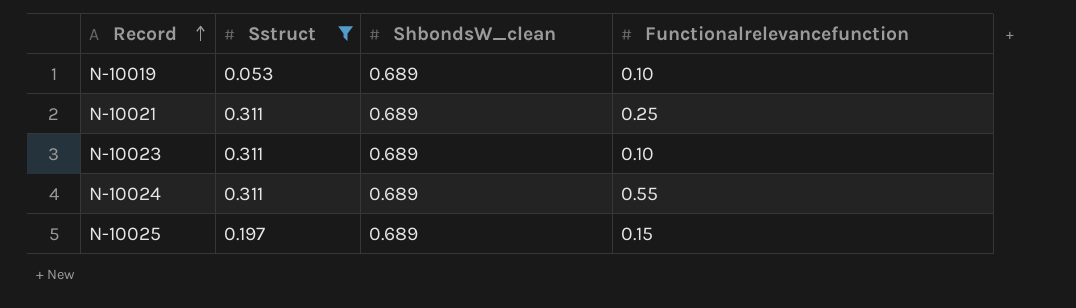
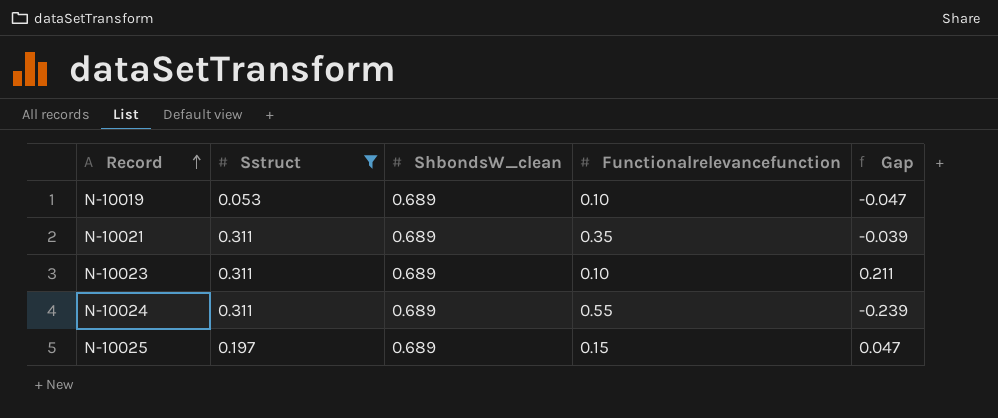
column Gap | formula: none -> [Sstruct] - [Functionalrelevancefunction]
N-10021 | Functionalrelevancefunction: 0.25 -> 0.35

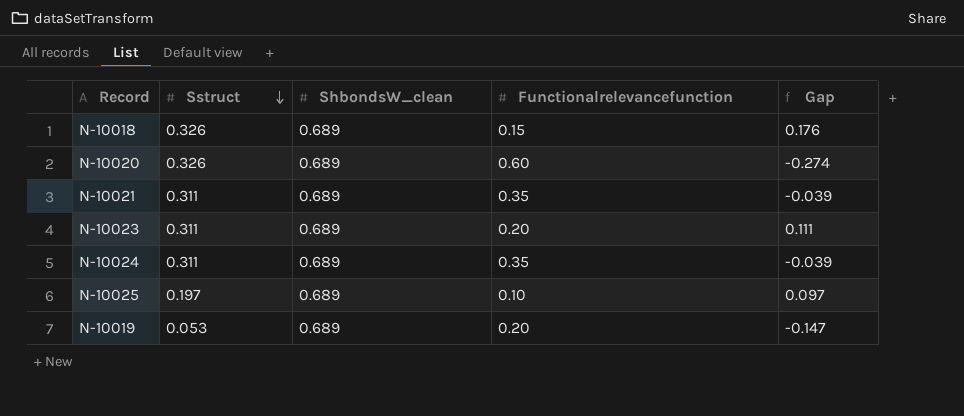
filter: Sstruct != 0.326 -> none
row order: Record ascending -> Sstruct descending
N-10023 | Functionalrelevancefunction: 0.10 -> 0.20
N-10023 | Gap: 0.211 -> 0.111
N-10024 | Functionalrelevancefunction: 0.55 -> 0.35
N-10024 | Gap: -0.239 -> -0.039
N-10025 | Functionalrelevancefunction: 0.15 -> 0.10
N-10025 | Gap: 0.047 -> 0.097
N-10019 | Functionalrelevancefunction: 0.10 -> 0.20
N-10019 | Gap: -0.047 -> -0.147

